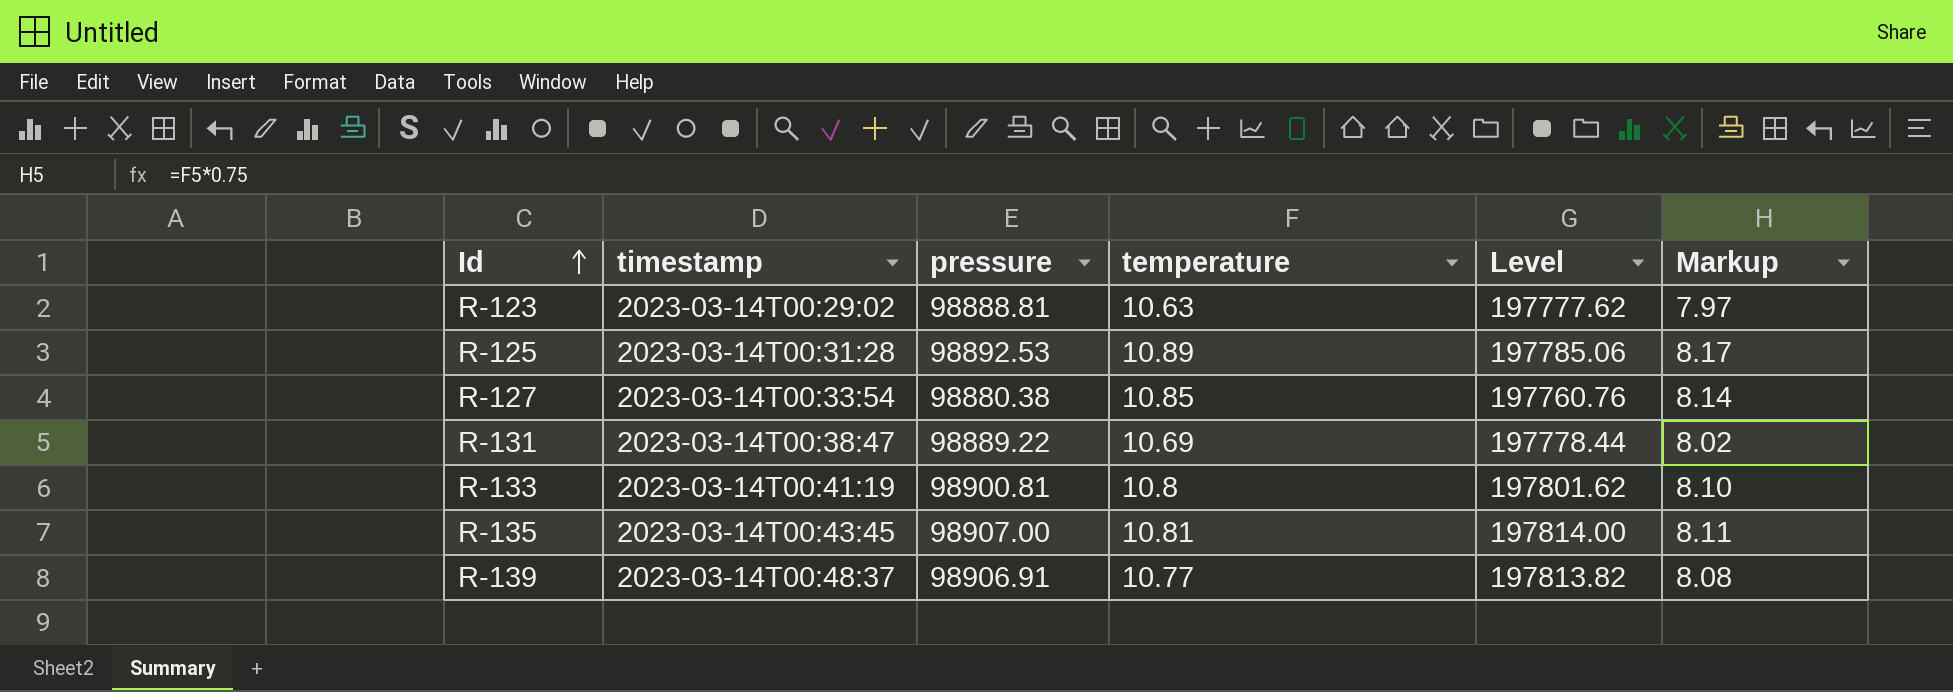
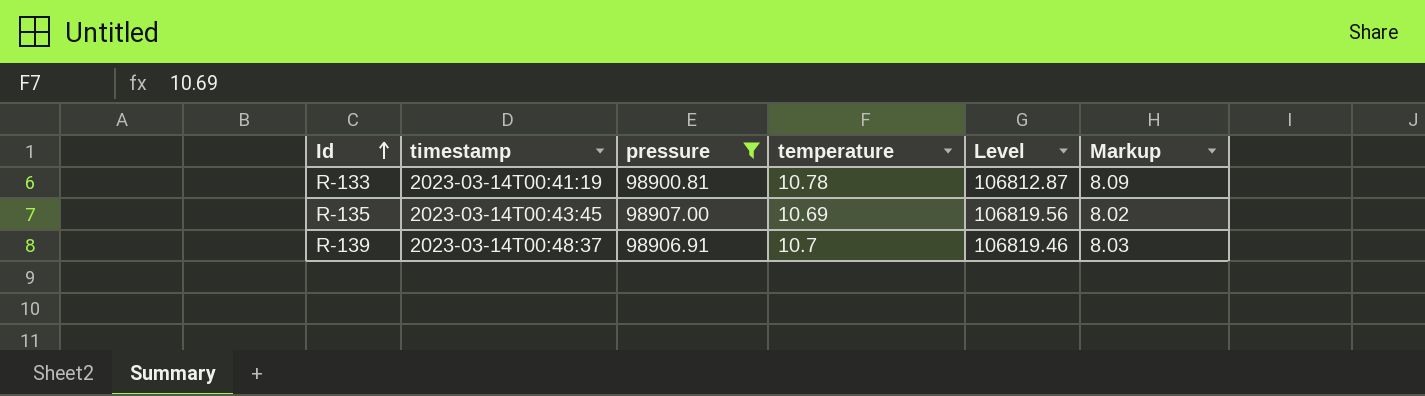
filter: none -> pressure >= 98900.81
column Level | formula: [pressure] * 2 -> [pressure] * 1.08
R-133 | temperature: 10.8 -> 10.78
R-133 | Markup: 8.10 -> 8.09
R-135 | temperature: 10.81 -> 10.69
R-135 | Markup: 8.11 -> 8.02
R-139 | temperature: 10.77 -> 10.7
R-139 | Markup: 8.08 -> 8.03

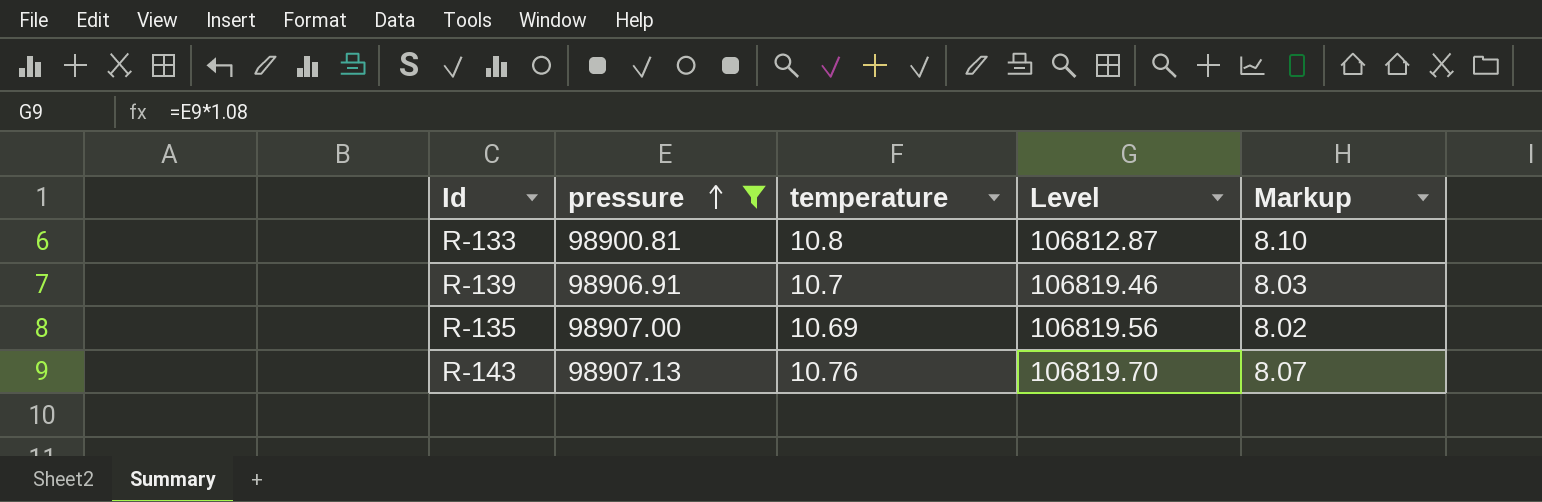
row order: Id ascending -> pressure ascending
column timestamp | position: 2 -> none
R-133 | temperature: 10.78 -> 10.8
R-133 | Markup: 8.09 -> 8.10
row R-143: none -> 98907.13 | 10.76 | 106819.70 | 8.07

